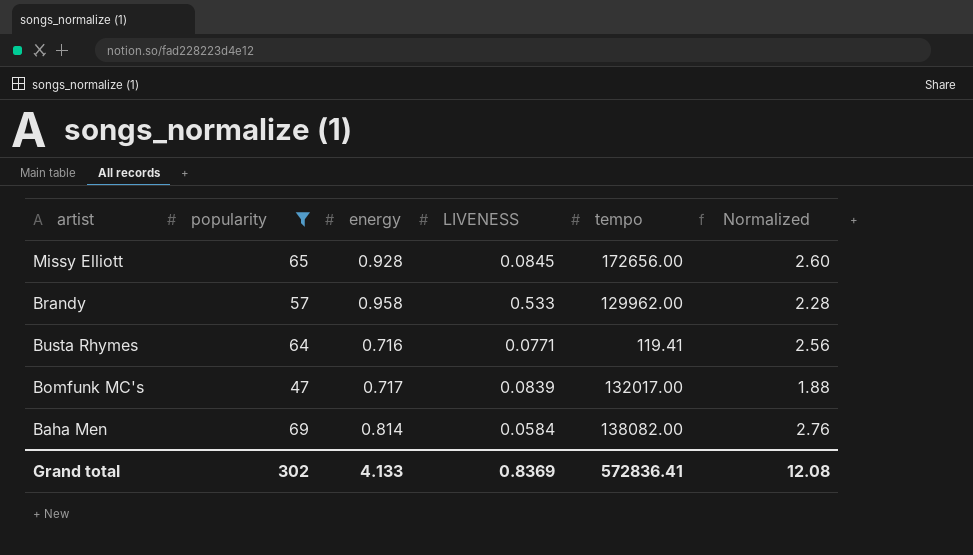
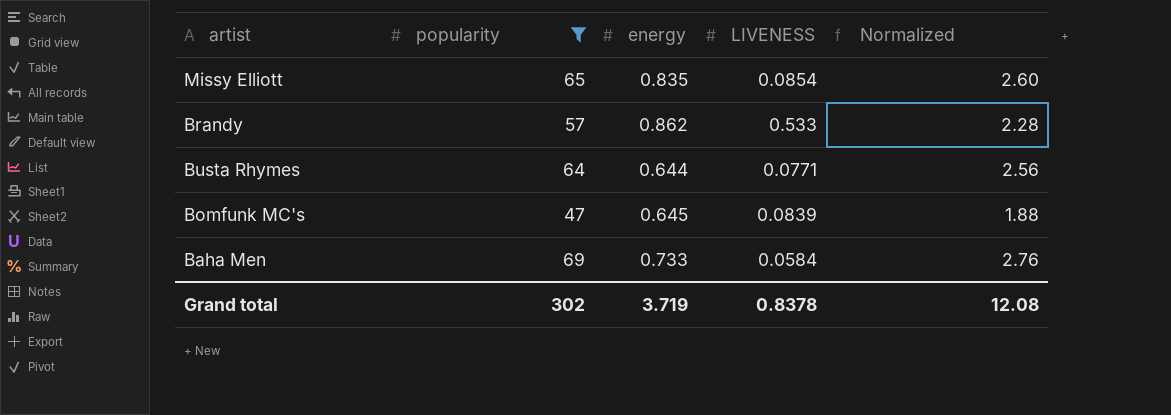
column tempo | position: 5 -> none
Missy Elliott | energy: 0.928 -> 0.835
Missy Elliott | LIVENESS: 0.0845 -> 0.0854
Brandy | energy: 0.958 -> 0.862
Busta Rhymes | energy: 0.716 -> 0.644
Bomfunk MC's | energy: 0.717 -> 0.645
Baha Men | energy: 0.814 -> 0.733
Grand total | energy: 4.133 -> 3.719
Grand total | LIVENESS: 0.8369 -> 0.8378

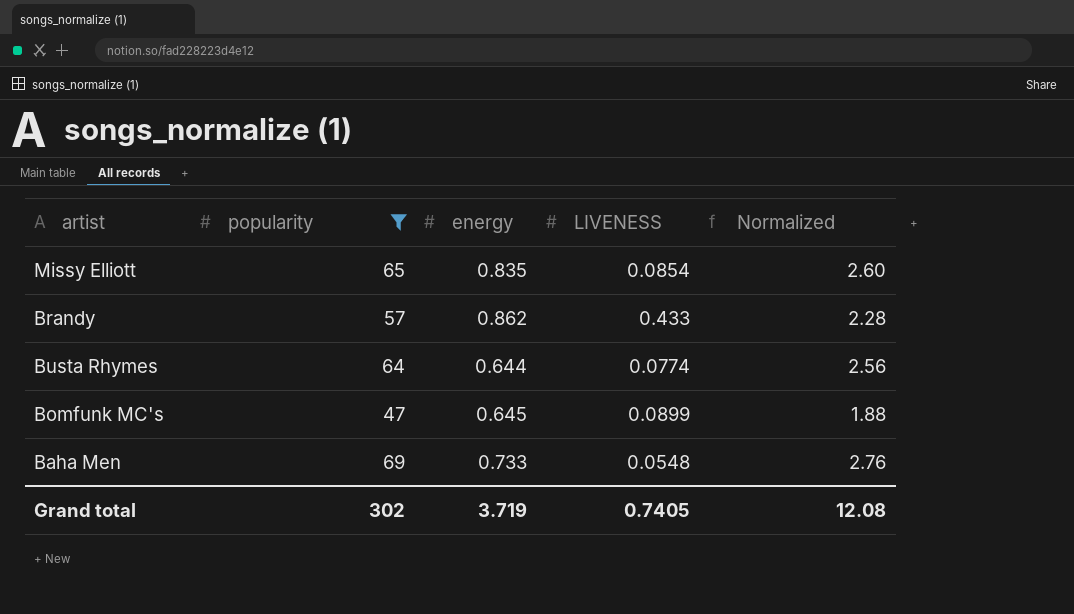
Brandy | LIVENESS: 0.533 -> 0.433
Busta Rhymes | LIVENESS: 0.0771 -> 0.0774
Bomfunk MC's | LIVENESS: 0.0839 -> 0.0899
Baha Men | LIVENESS: 0.0584 -> 0.0548
Grand total | LIVENESS: 0.8378 -> 0.7405

